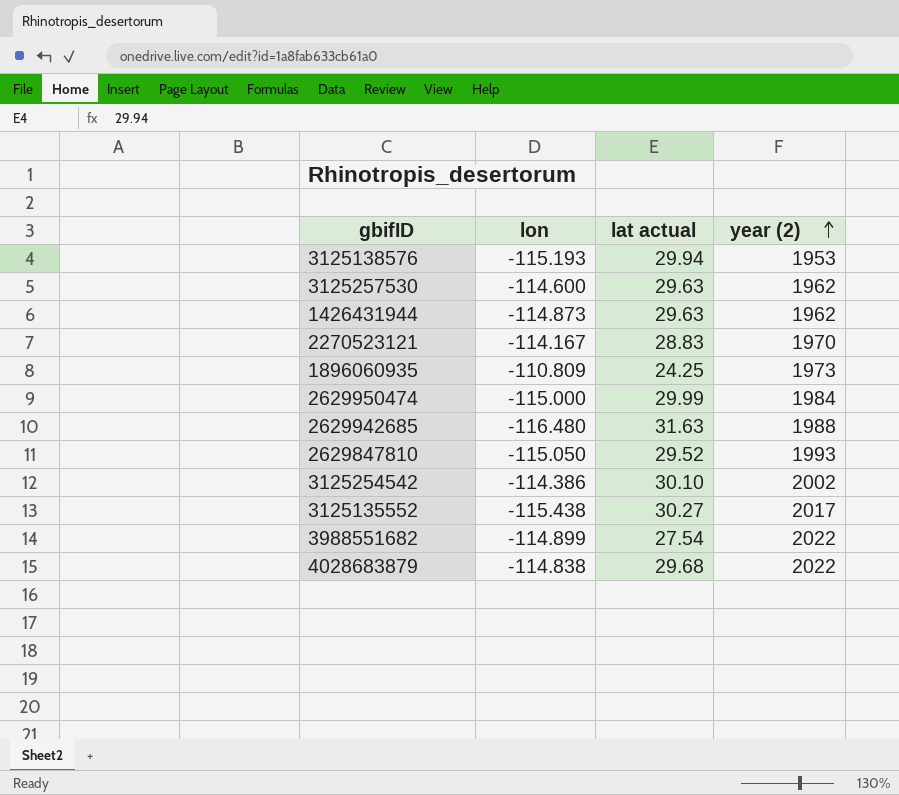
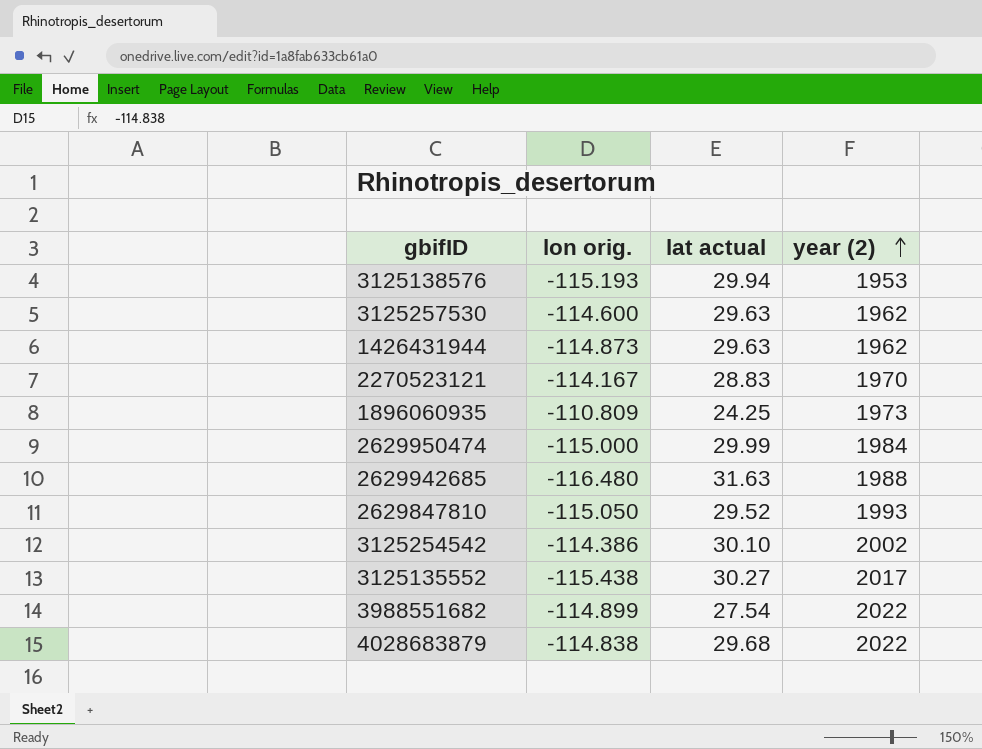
column name: lon -> lon orig.

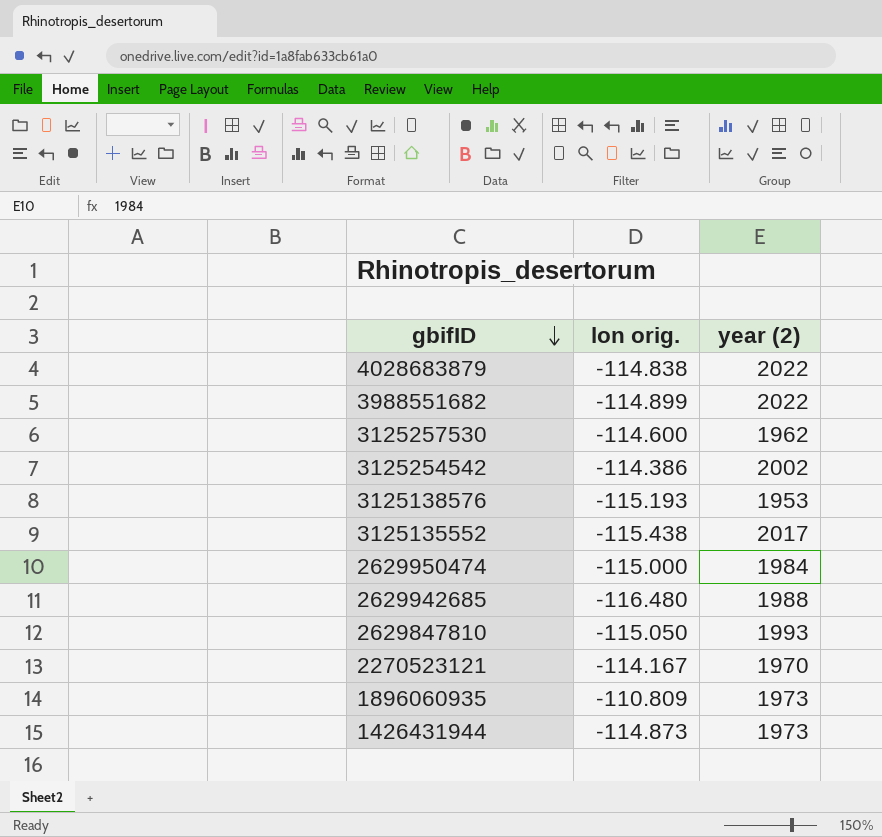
row order: year (2) ascending -> gbifID descending
column lat actual | position: 3 -> none
1426431944 | year (2): 1962 -> 1973

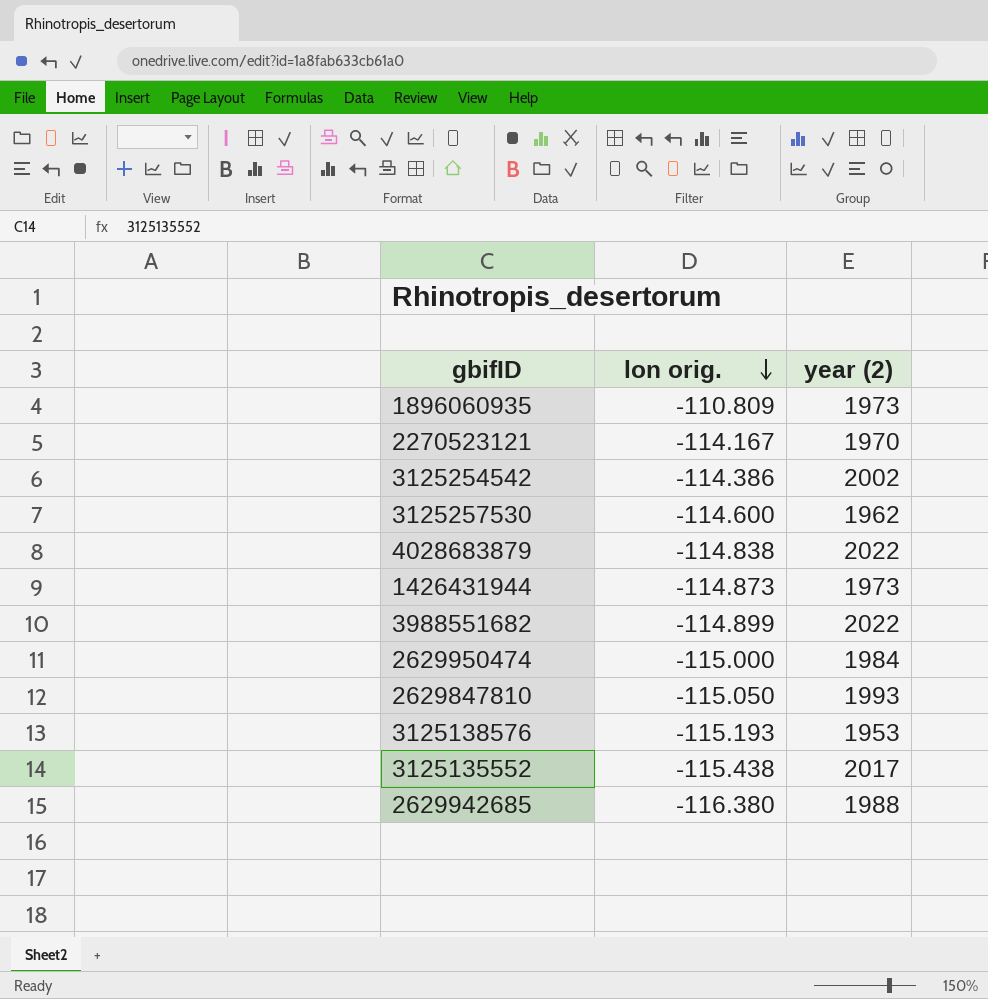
row order: gbifID descending -> lon orig. descending
2629942685 | lon orig.: -116.480 -> -116.380

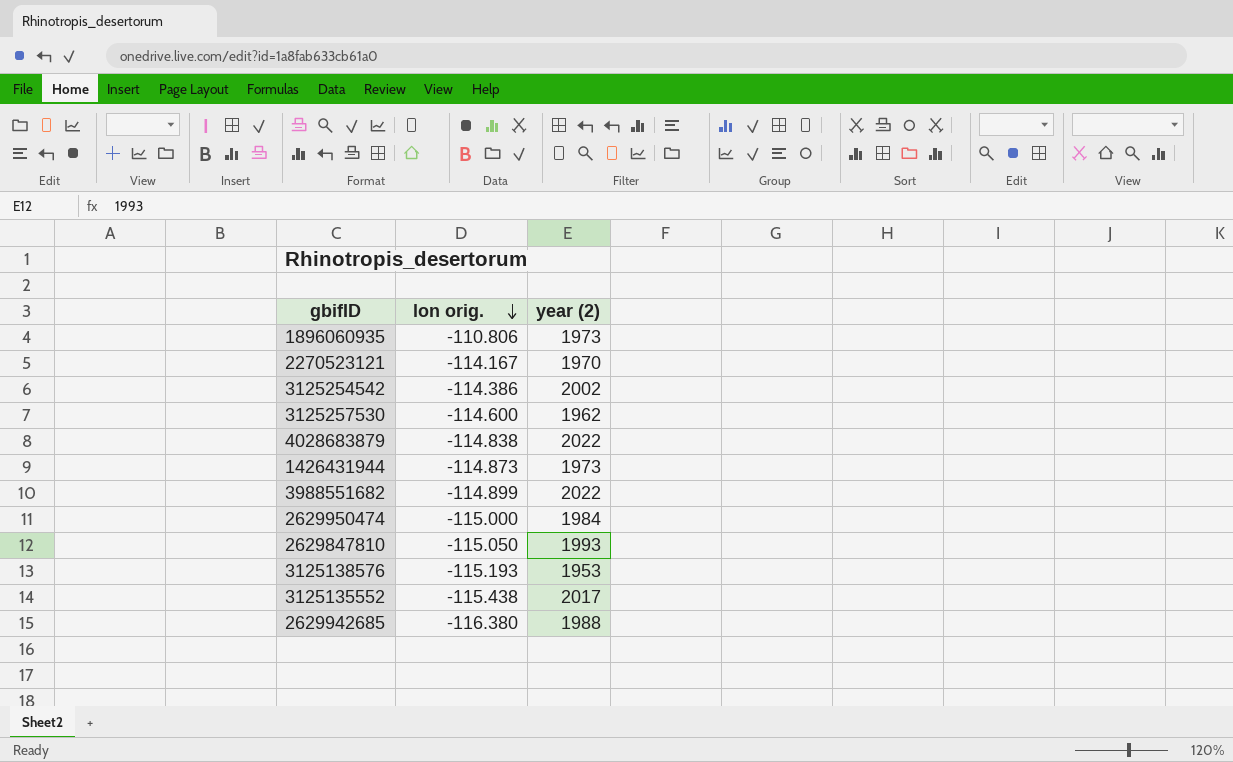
1896060935 | lon orig.: -110.809 -> -110.806

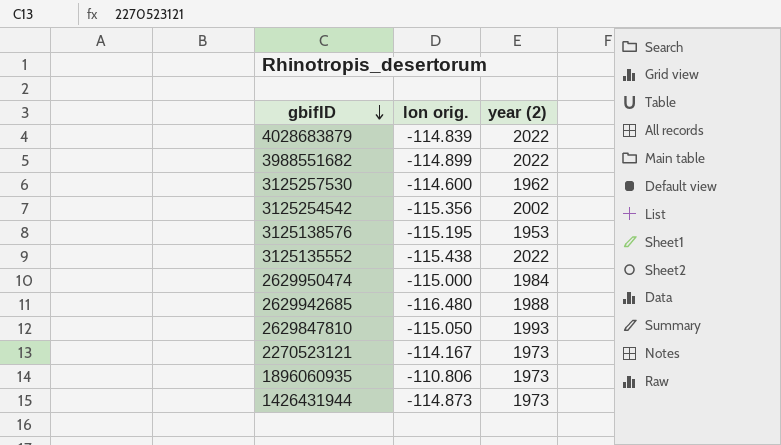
row order: lon orig. descending -> gbifID descending
4028683879 | lon orig.: -114.838 -> -114.839
3125254542 | lon orig.: -114.386 -> -115.356
3125138576 | lon orig.: -115.193 -> -115.195
3125135552 | year (2): 2017 -> 2022
2629942685 | lon orig.: -116.380 -> -116.480
2270523121 | year (2): 1970 -> 1973

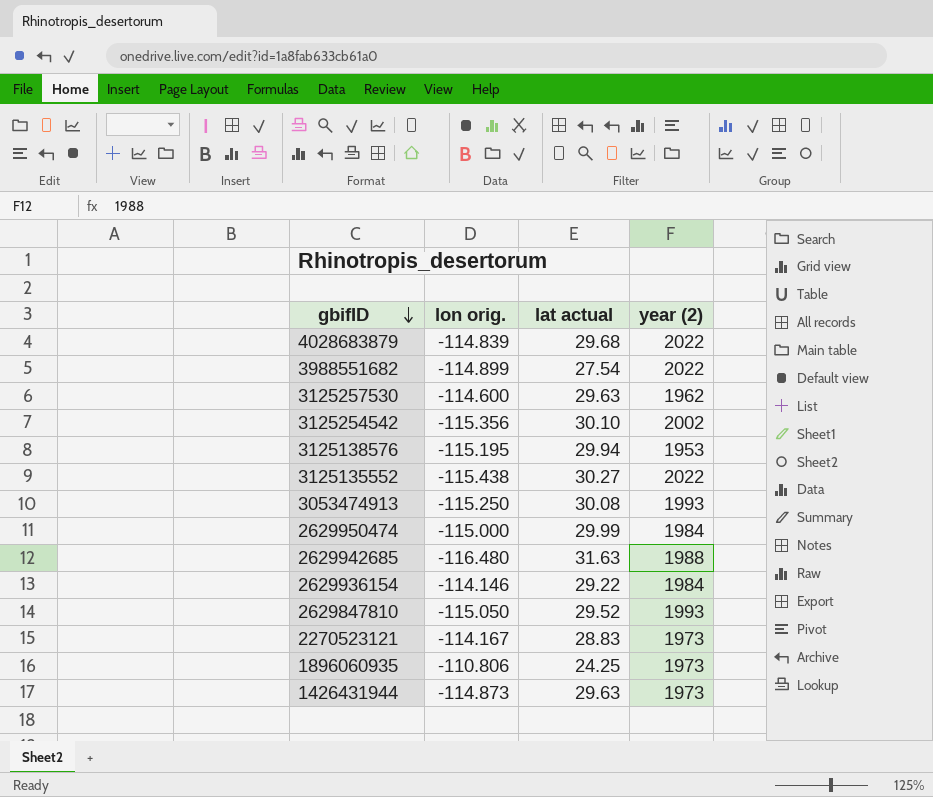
column lat actual | position: none -> 3
row 3053474913: none -> -115.250 | 30.08 | 1993
row 2629936154: none -> -114.146 | 29.22 | 1984

